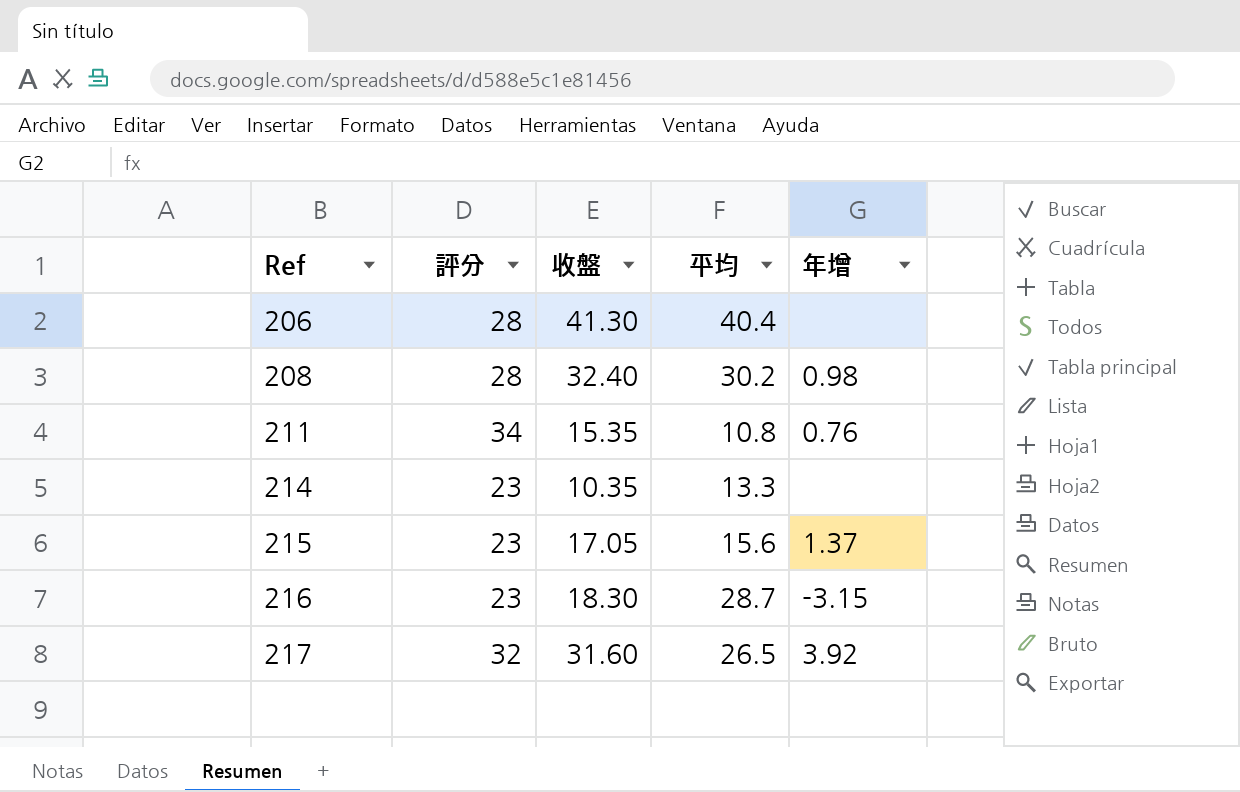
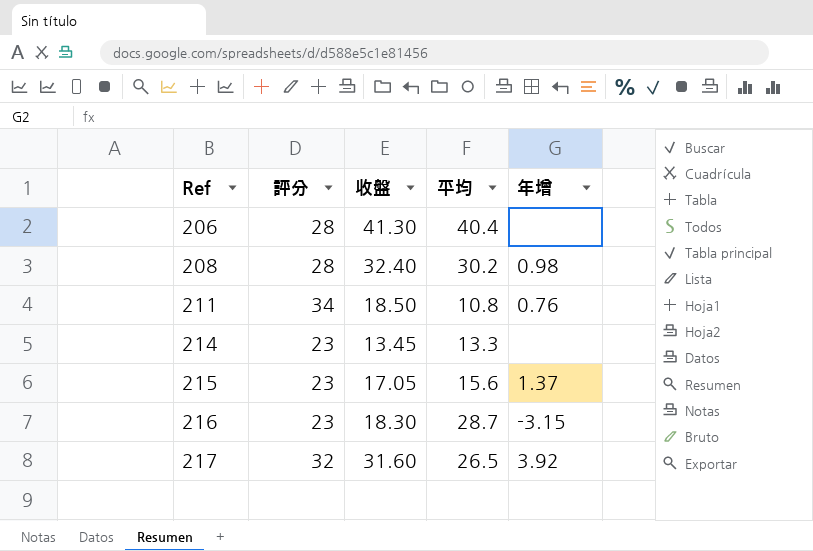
211 | 收盤: 15.35 -> 18.50
214 | 收盤: 10.35 -> 13.45

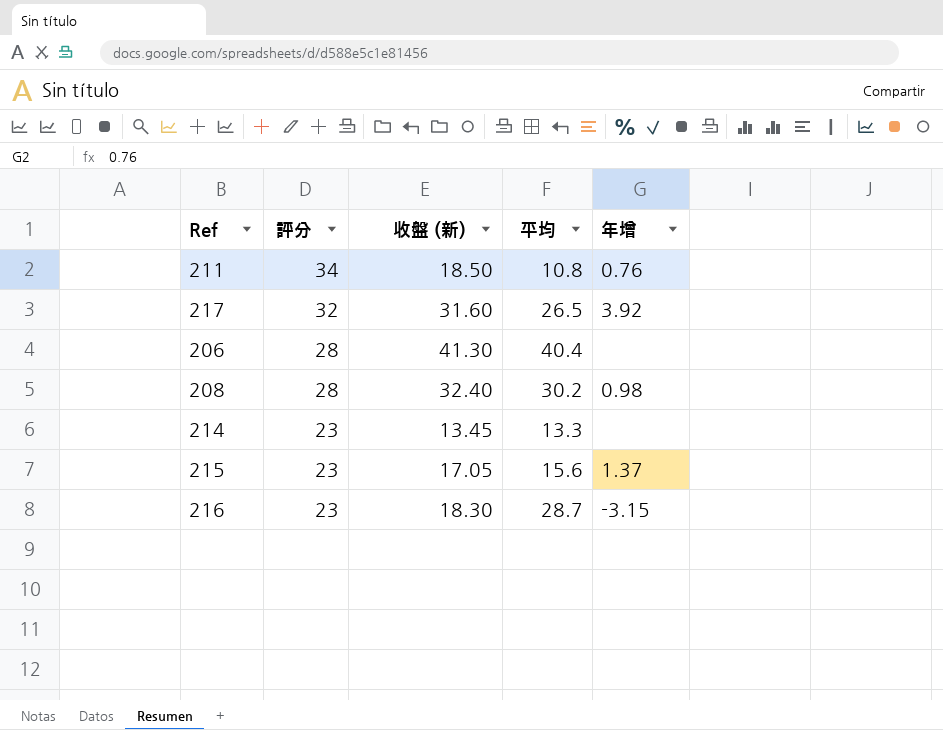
row order: Ref ascending -> 評分 descending
column name: 收盤 -> 收盤 (新)

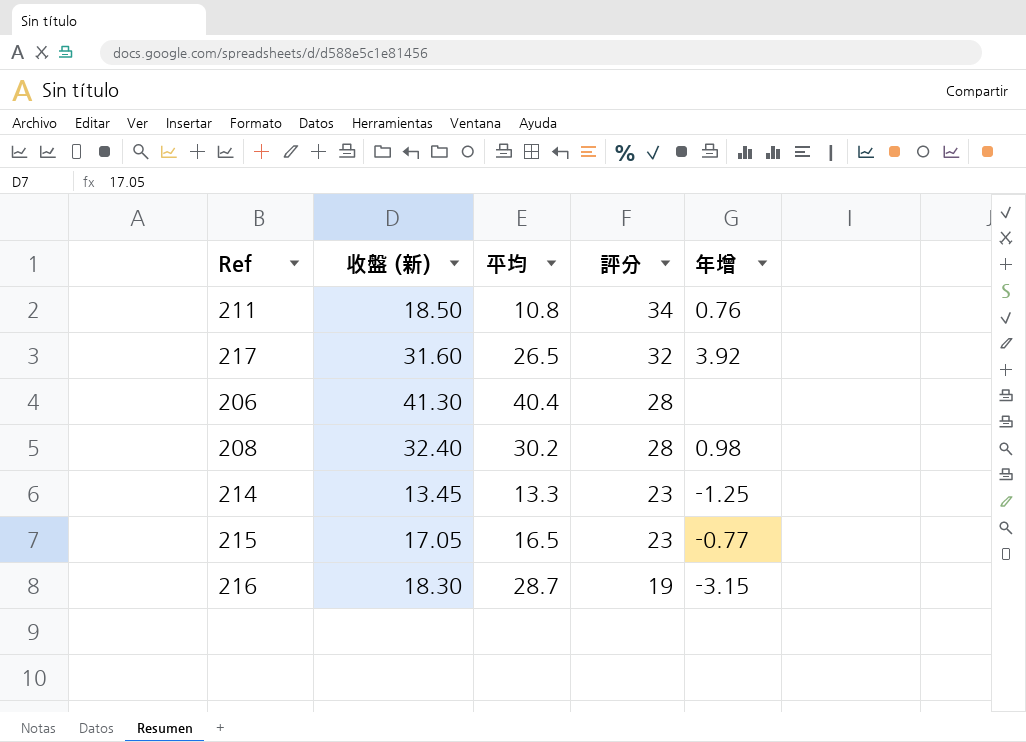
column 評分 | position: 2 -> 4
214 | 年增: none -> -1.25
215 | 平均: 15.6 -> 16.5
215 | 年增: 1.37 -> -0.77
216 | 評分: 23 -> 19

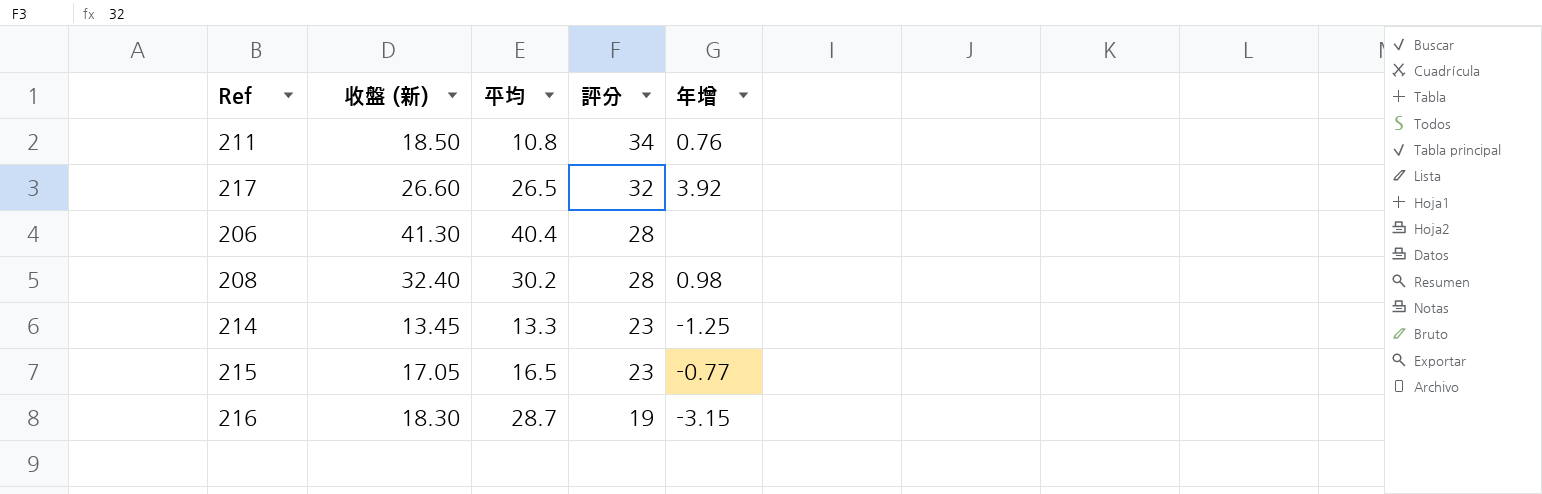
217 | 收盤 (新): 31.60 -> 26.60

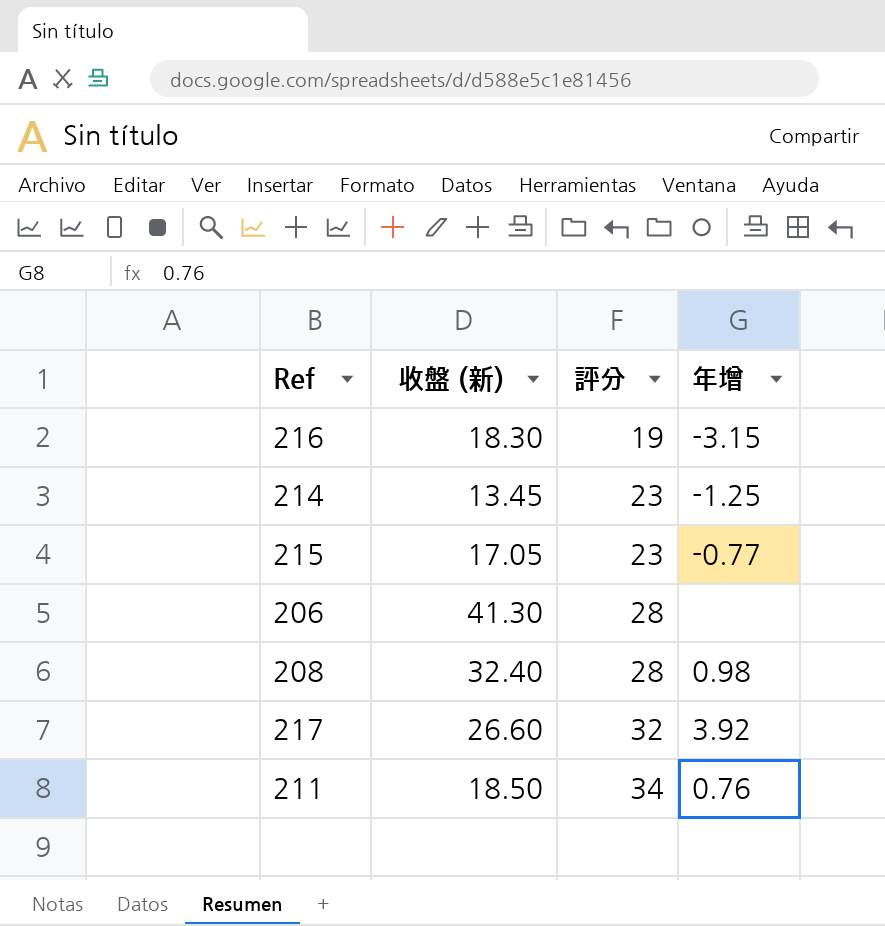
row order: 評分 descending -> 評分 ascending
column 平均 | position: 3 -> none

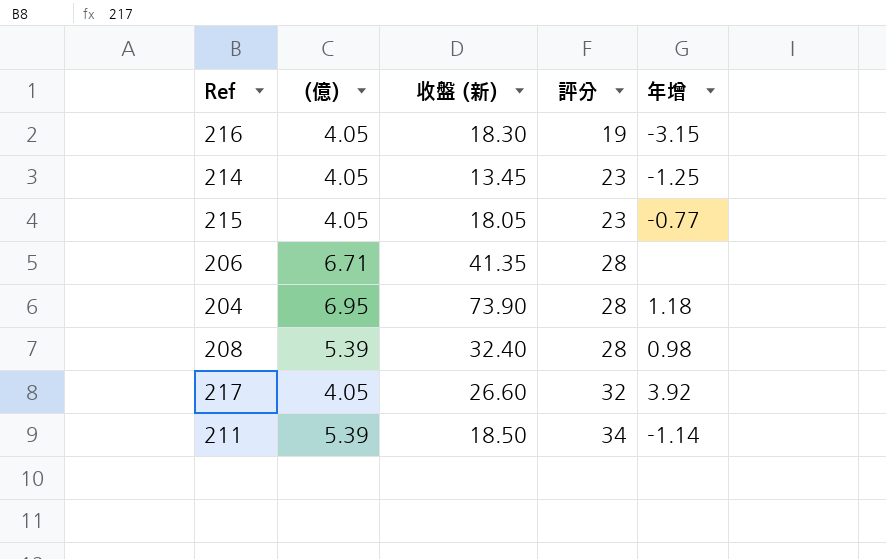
column (億) | position: none -> 2
215 | 收盤 (新): 17.05 -> 18.05
206 | 收盤 (新): 41.30 -> 41.35
row 204: none -> 6.95 | 73.90 | 28 | 1.18
211 | 年增: 0.76 -> -1.14

